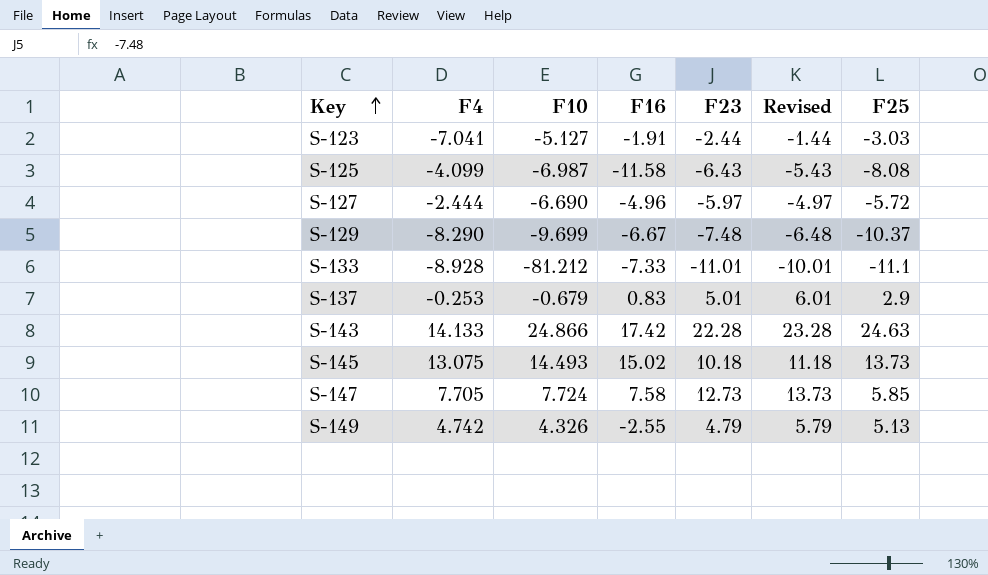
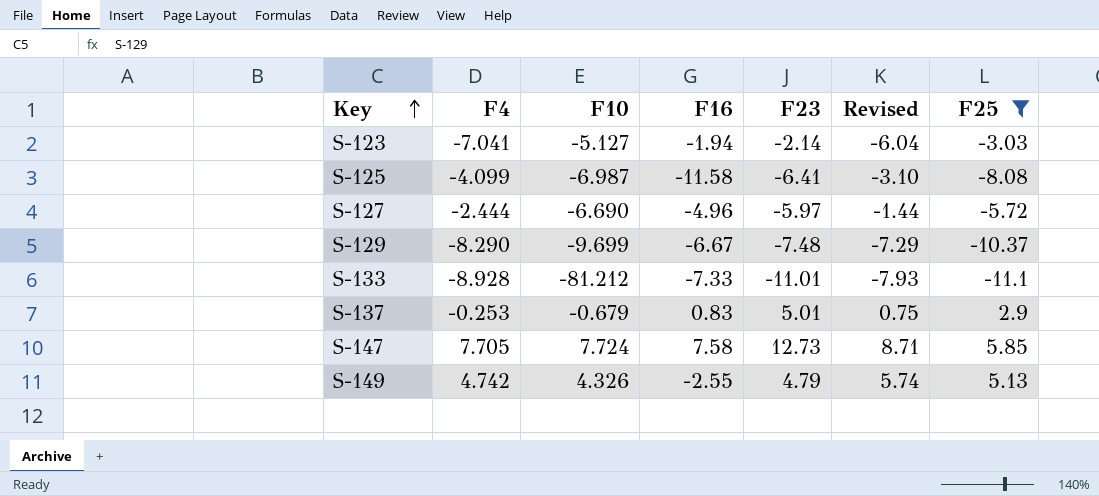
filter: none -> F25 <= 5.85
column Revised | formula: [F23] + 1 -> [F4] + 1
S-123 | F16: -1.91 -> -1.94
S-123 | F23: -2.44 -> -2.14
S-125 | F23: -6.43 -> -6.41

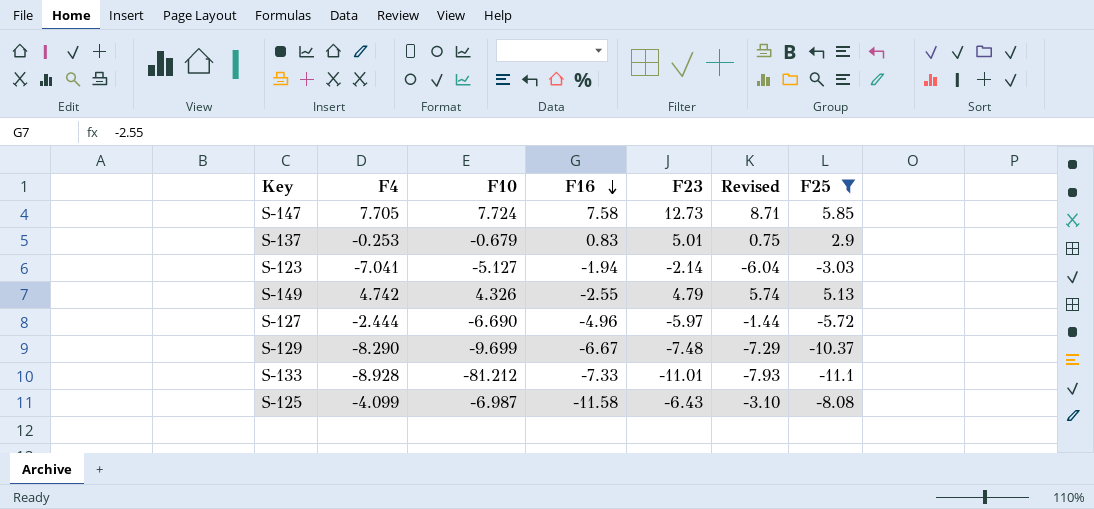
row order: Key ascending -> F16 descending
S-125 | F23: -6.41 -> -6.43

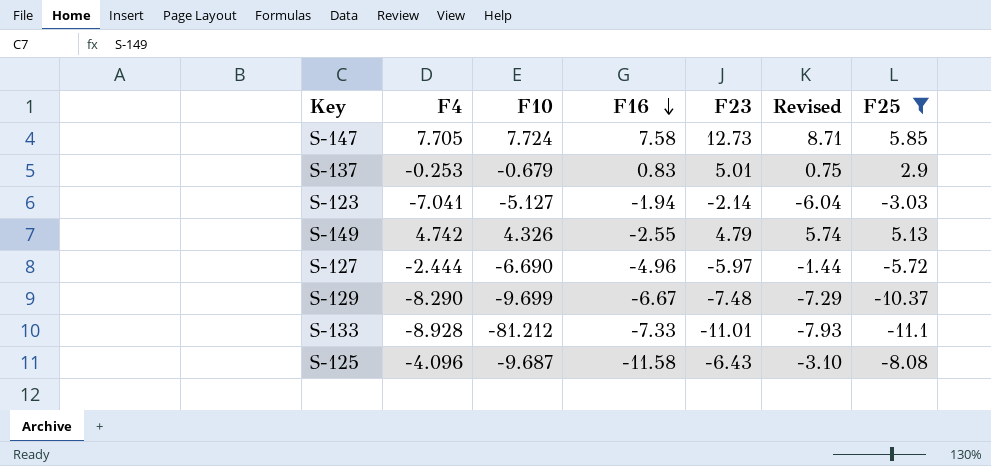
S-125 | F4: -4.099 -> -4.096
S-125 | F10: -6.987 -> -9.687

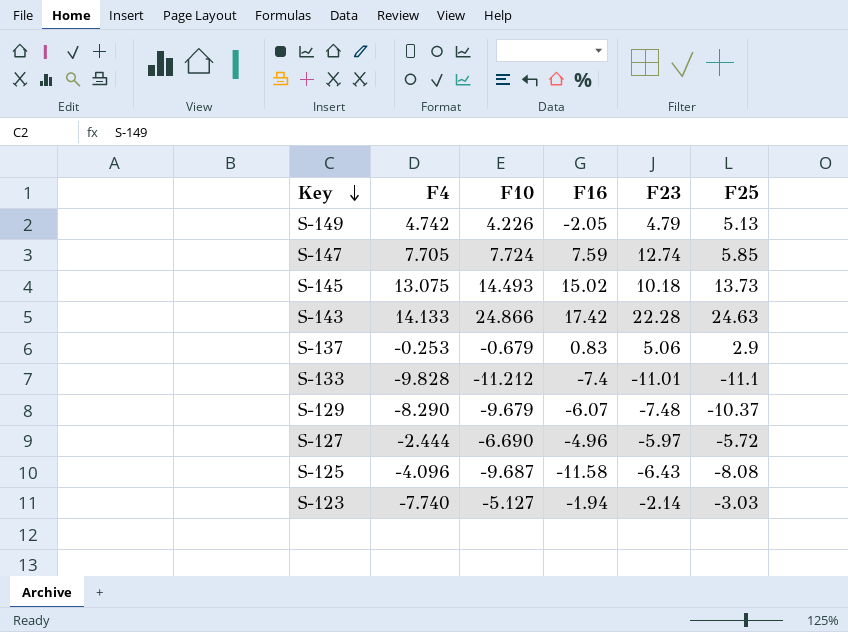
filter: F25 <= 5.85 -> none
row order: F16 descending -> Key descending
column Revised | formula: [F4] + 1 -> none
S-149 | F10: 4.326 -> 4.226
S-149 | F16: -2.55 -> -2.05
S-147 | F16: 7.58 -> 7.59
S-147 | F23: 12.73 -> 12.74
S-137 | F23: 5.01 -> 5.06
S-133 | F4: -8.928 -> -9.828
S-133 | F10: -81.212 -> -11.212
S-133 | F16: -7.33 -> -7.4
S-129 | F10: -9.699 -> -9.679
S-129 | F16: -6.67 -> -6.07
S-123 | F4: -7.041 -> -7.740

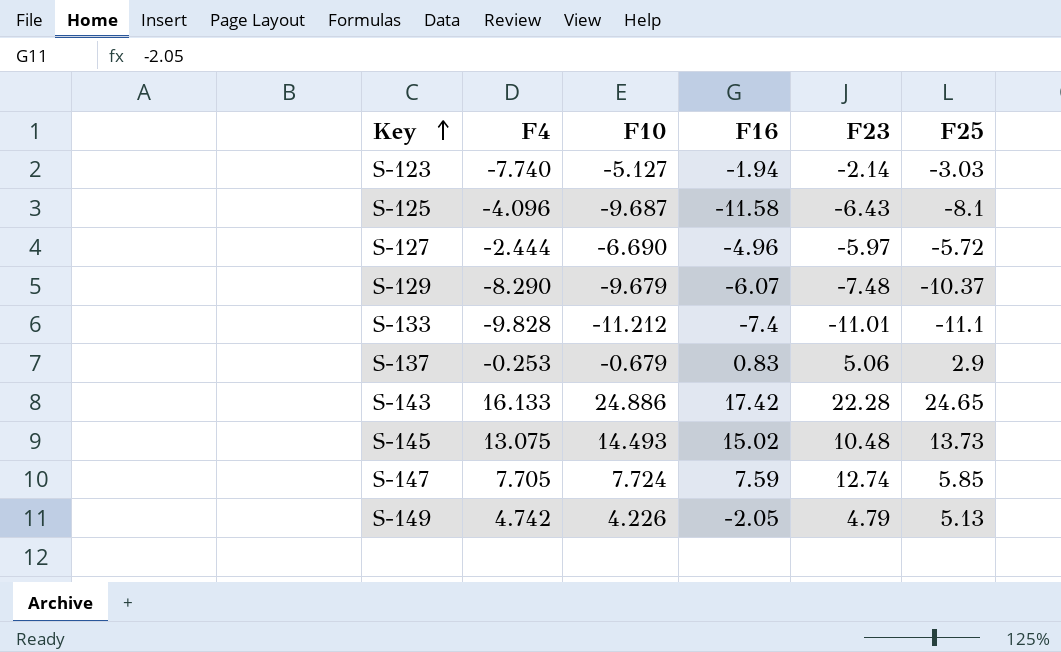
row order: Key descending -> Key ascending
S-125 | F25: -8.08 -> -8.1
S-143 | F4: 14.133 -> 16.133
S-143 | F10: 24.866 -> 24.886
S-143 | F25: 24.63 -> 24.65
S-145 | F23: 10.18 -> 10.48

